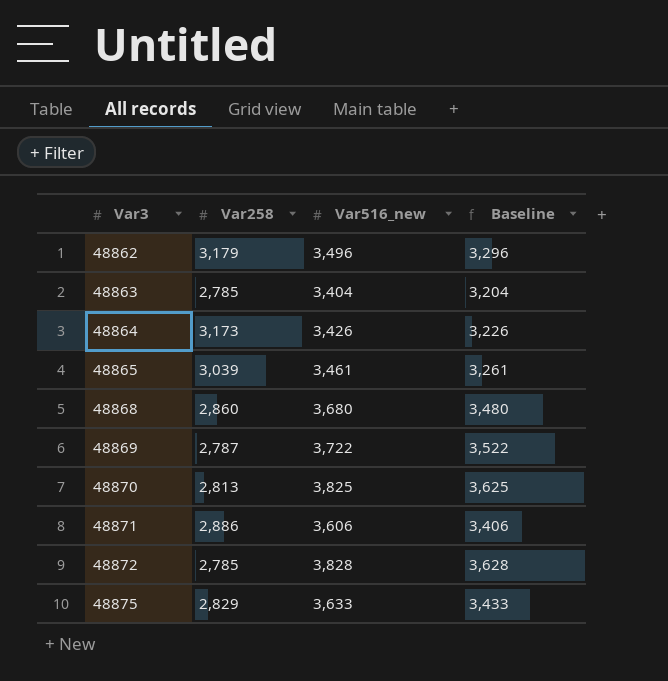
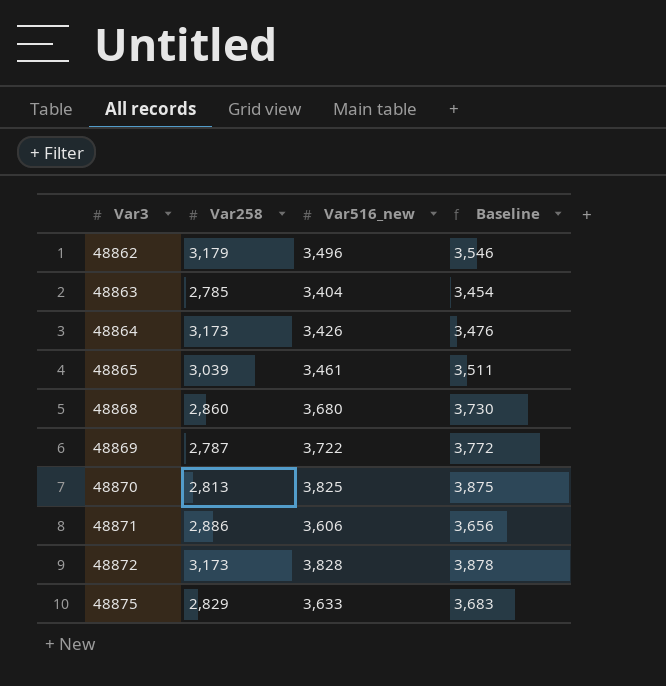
column Baseline | formula: [Var516_new] - 200 -> [Var516_new] + 50
48872 | Var258: 2,785 -> 3,173

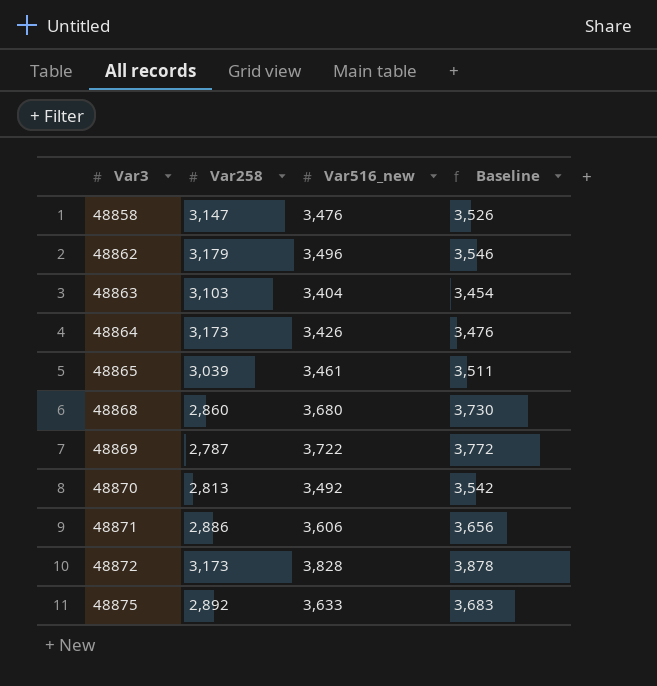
row 48858: none -> 3,147 | 3,476 | 3,526
48863 | Var258: 2,785 -> 3,103
48870 | Var516_new: 3,825 -> 3,492
48870 | Baseline: 3,875 -> 3,542
48875 | Var258: 2,829 -> 2,892

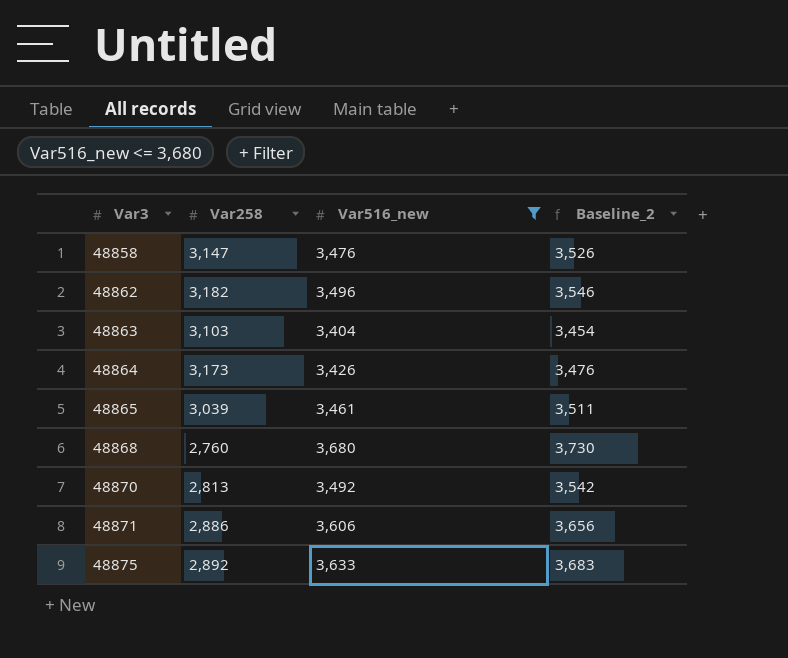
filter: none -> Var516_new <= 3,680
column name: Baseline -> Baseline_2
48862 | Var258: 3,179 -> 3,182
48868 | Var258: 2,860 -> 2,760

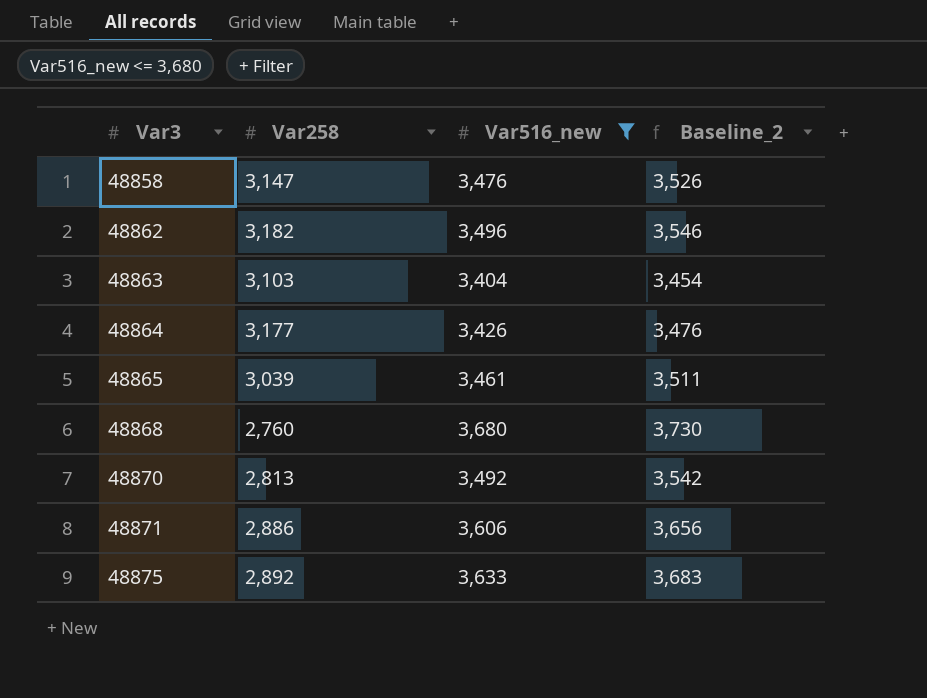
48864 | Var258: 3,173 -> 3,177

